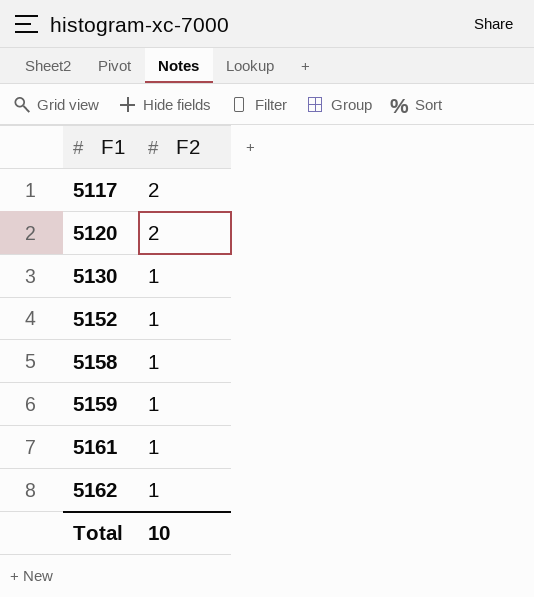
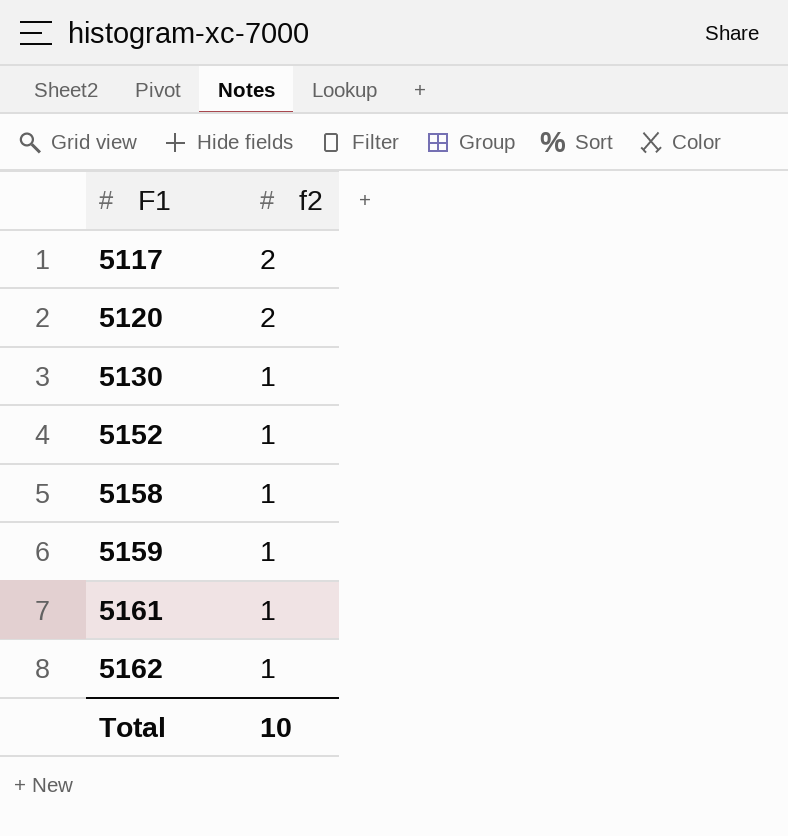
column name: F2 -> f2

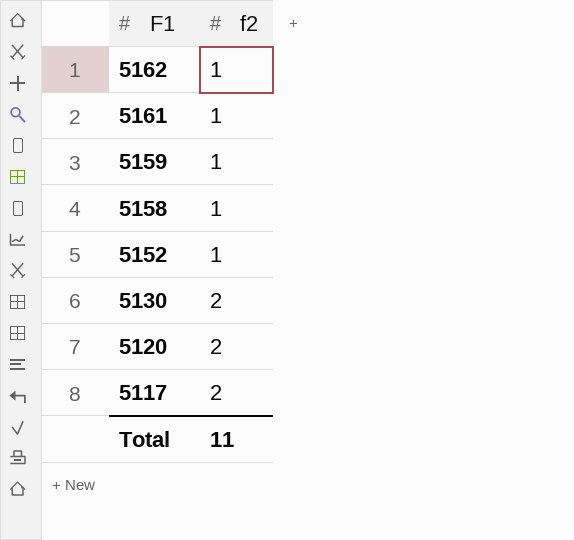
row order: F1 ascending -> F1 descending
5130 | f2: 1 -> 2
Total | f2: 10 -> 11

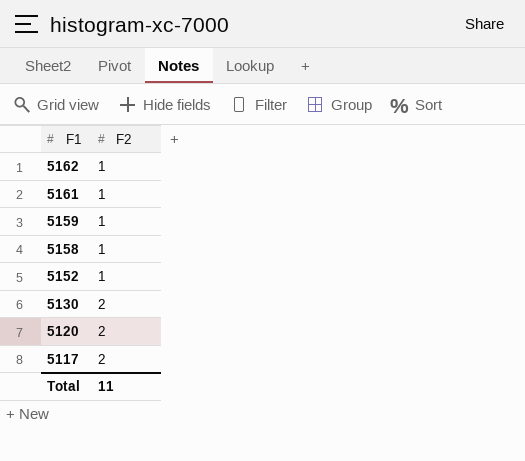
column name: f2 -> F2

